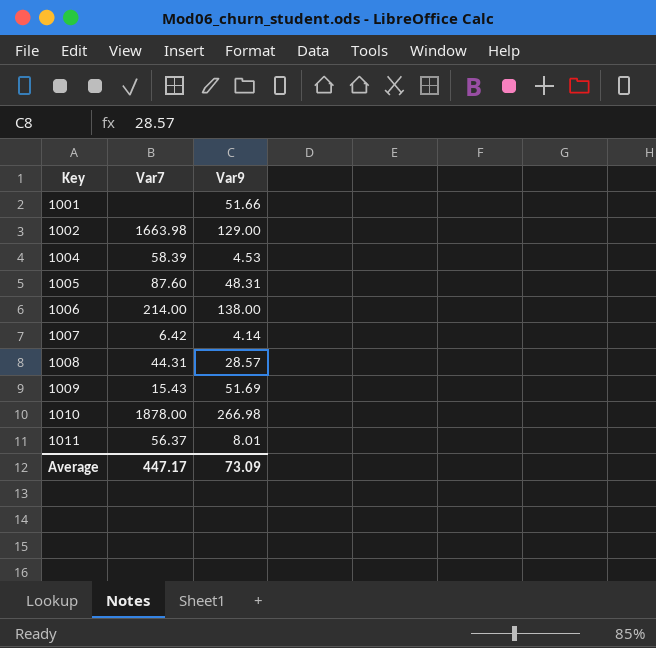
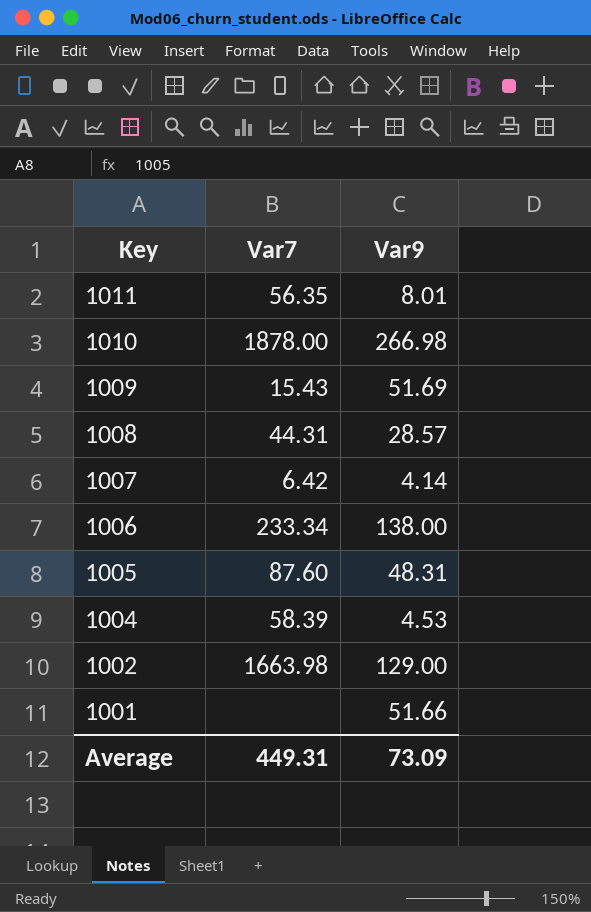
row order: Key ascending -> Key descending
1011 | Var7: 56.37 -> 56.35
1006 | Var7: 214.00 -> 233.34
Average | Var7: 447.17 -> 449.31

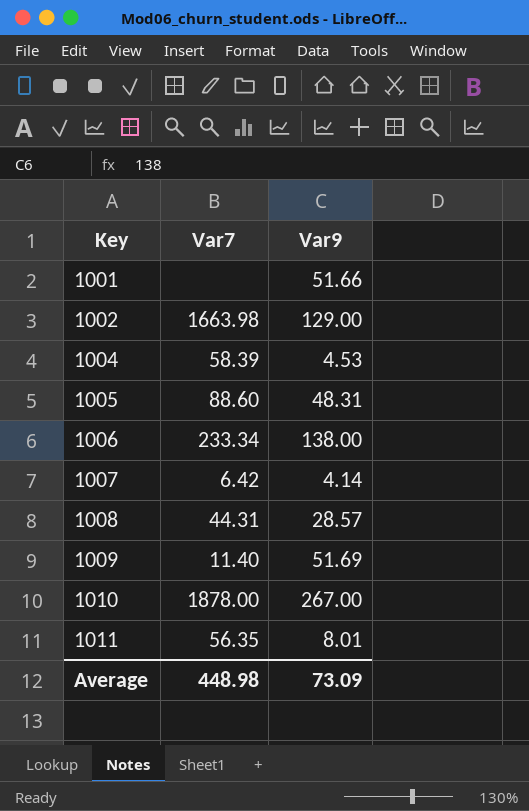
row order: Key descending -> Key ascending
1005 | Var7: 87.60 -> 88.60
1009 | Var7: 15.43 -> 11.40
1010 | Var9: 266.98 -> 267.00
Average | Var7: 449.31 -> 448.98

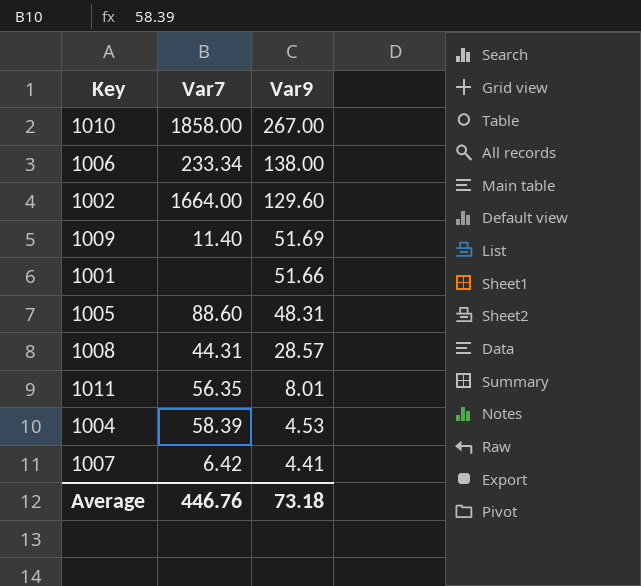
row order: Key ascending -> Var9 descending
1010 | Var7: 1878.00 -> 1858.00
1002 | Var7: 1663.98 -> 1664.00
1002 | Var9: 129.00 -> 129.60
1007 | Var9: 4.14 -> 4.41
Average | Var7: 448.98 -> 446.76
Average | Var9: 73.09 -> 73.18

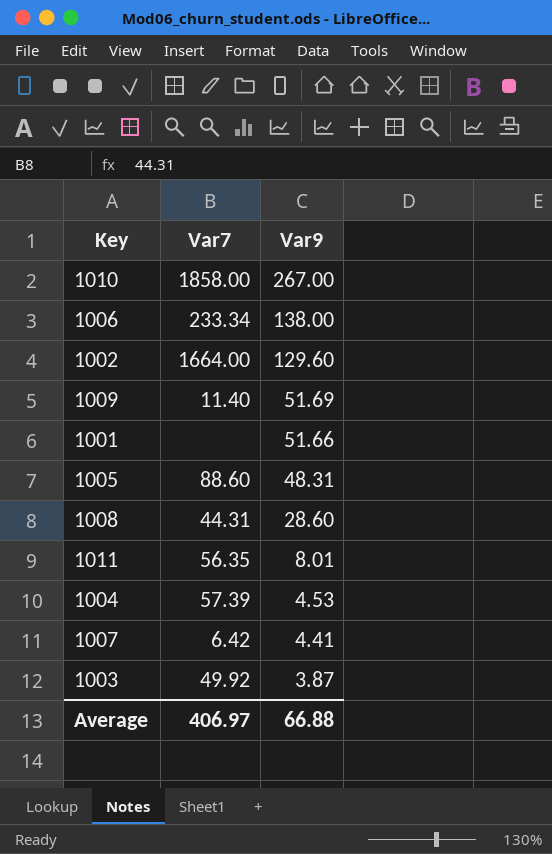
1008 | Var9: 28.57 -> 28.60
1004 | Var7: 58.39 -> 57.39
row 1003: none -> 49.92 | 3.87
Average | Var7: 446.76 -> 406.97
Average | Var9: 73.18 -> 66.88

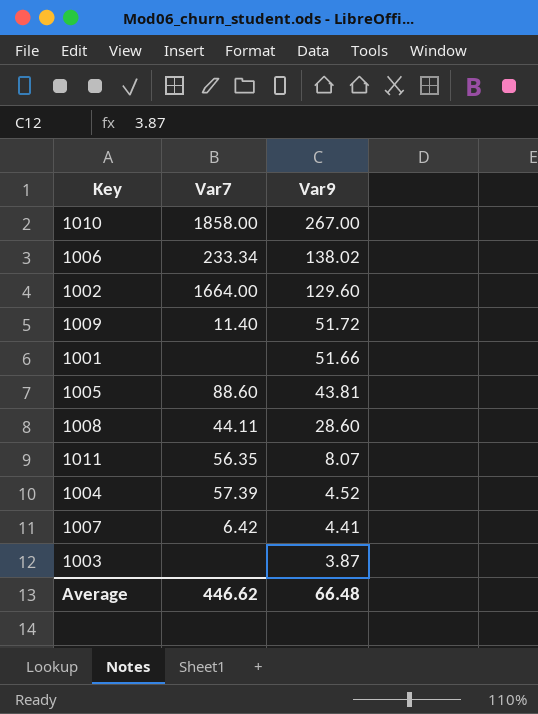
1006 | Var9: 138.00 -> 138.02
1009 | Var9: 51.69 -> 51.72
1005 | Var9: 48.31 -> 43.81
1008 | Var7: 44.31 -> 44.11
1011 | Var9: 8.01 -> 8.07
1004 | Var9: 4.53 -> 4.52
1003 | Var7: 49.92 -> none
Average | Var7: 406.97 -> 446.62
Average | Var9: 66.88 -> 66.48

